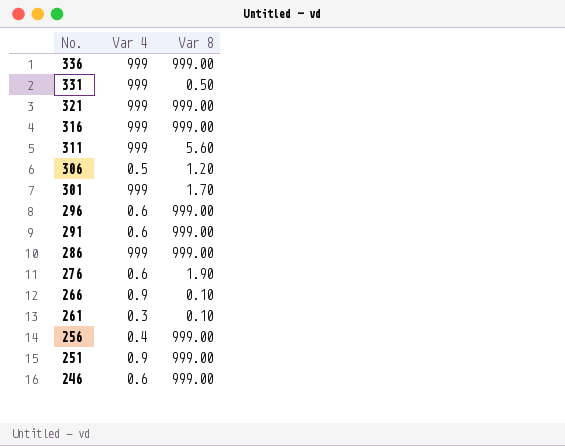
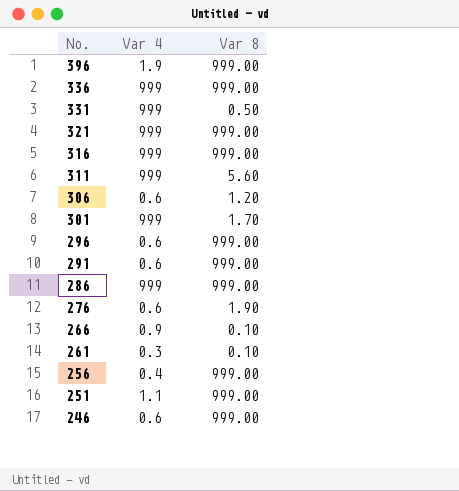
row 396: none -> 1.9 | 999.00
306 | Var 4: 0.5 -> 0.6
251 | Var 4: 0.9 -> 1.1

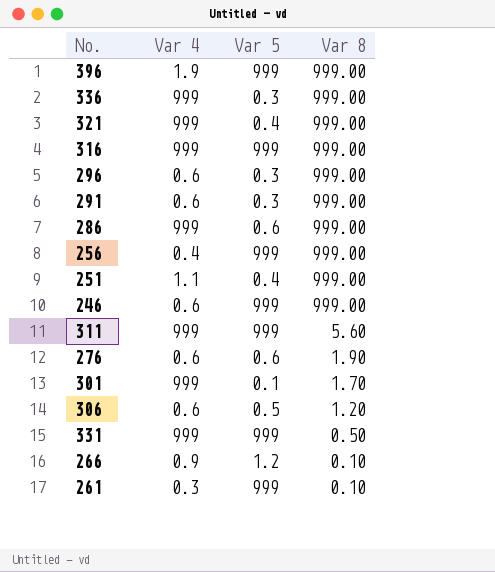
row order: No. descending -> Var 8 descending
column Var 5 | position: none -> 3

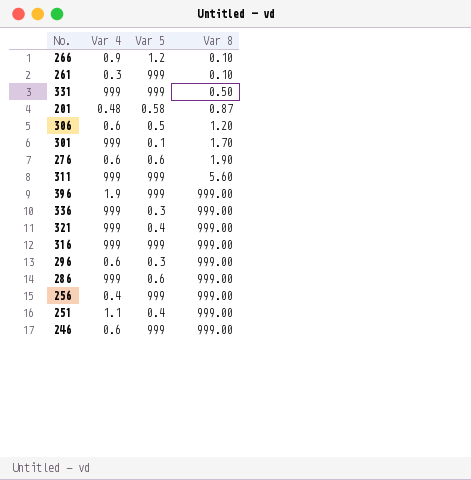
row order: Var 8 descending -> Var 8 ascending
row 291: 0.6 | 0.3 | 999.00 -> none
row 201: none -> 0.48 | 0.58 | 0.87

